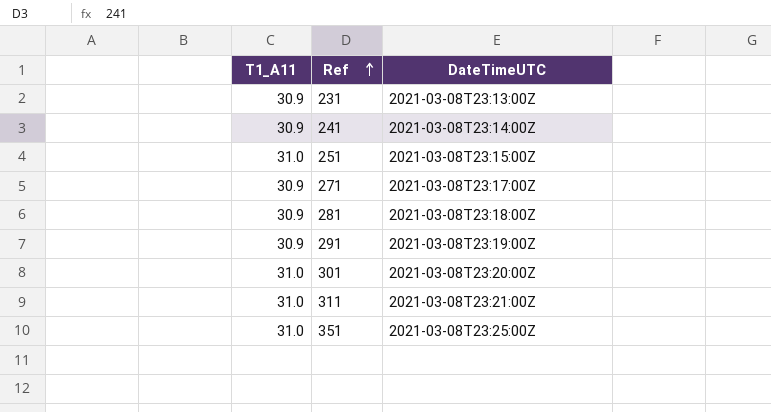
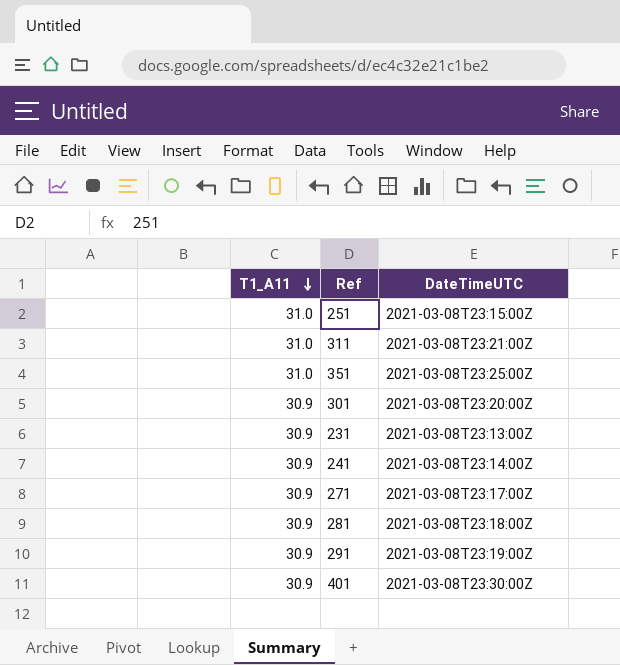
row order: Ref ascending -> T1_A11 descending
301 | T1_A11: 31.0 -> 30.9
row 401: none -> 30.9 | 2021-03-08T23:30:00Z

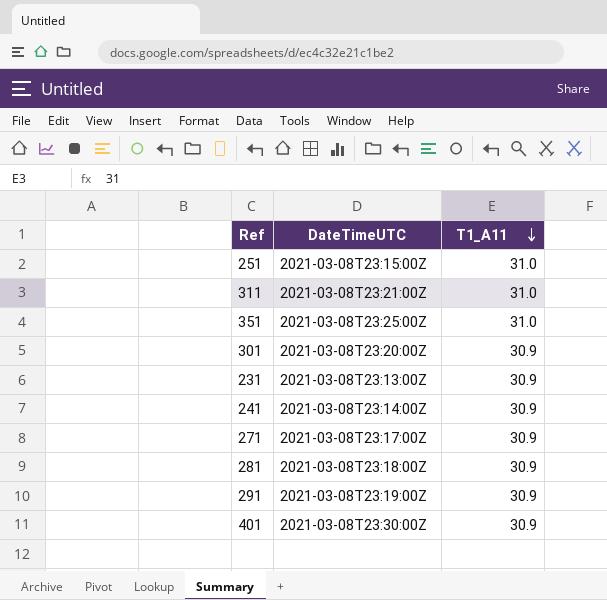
column T1_A11 | position: 1 -> 3

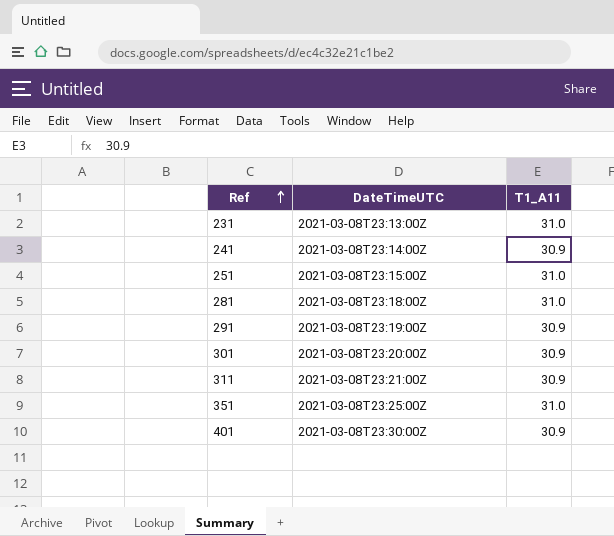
row order: T1_A11 descending -> Ref ascending
row 271: 2021-03-08T23:17:00Z | 30.9 -> none
231 | T1_A11: 30.9 -> 31.0
281 | T1_A11: 30.9 -> 31.0
311 | T1_A11: 31.0 -> 30.9

